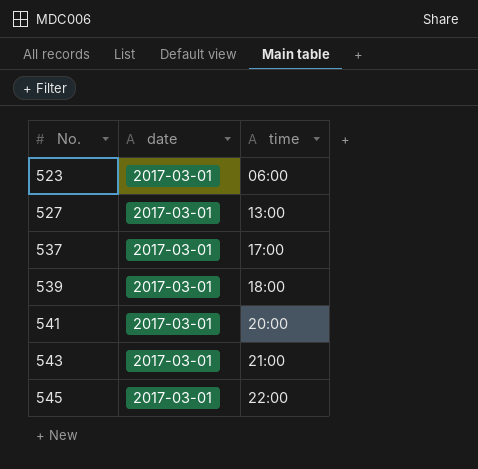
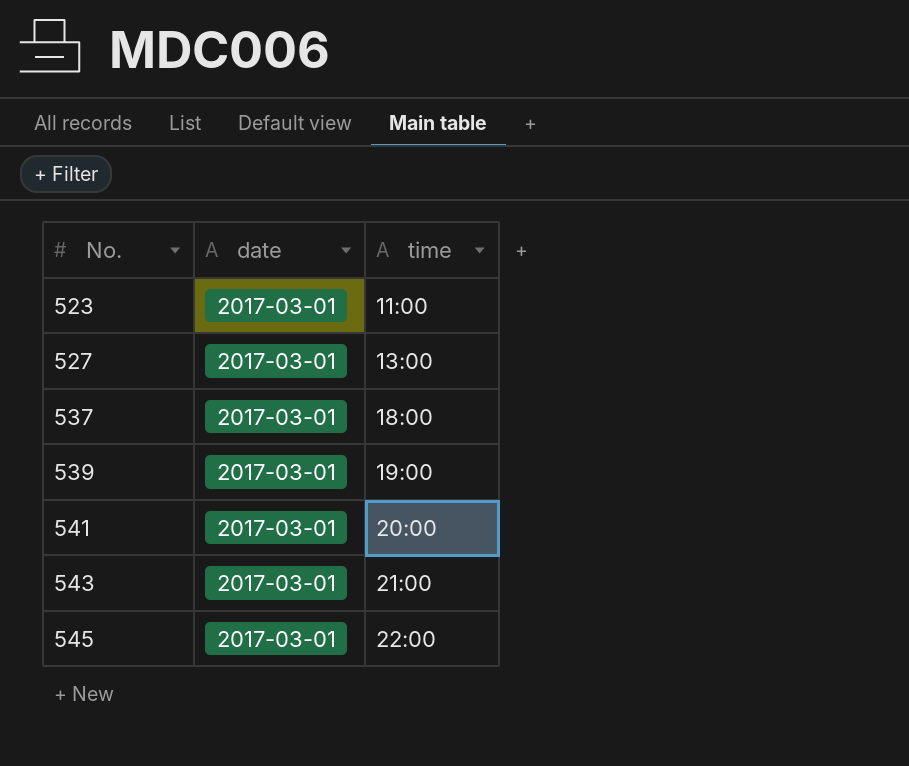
523 | time: 06:00 -> 11:00
537 | time: 17:00 -> 18:00
539 | time: 18:00 -> 19:00

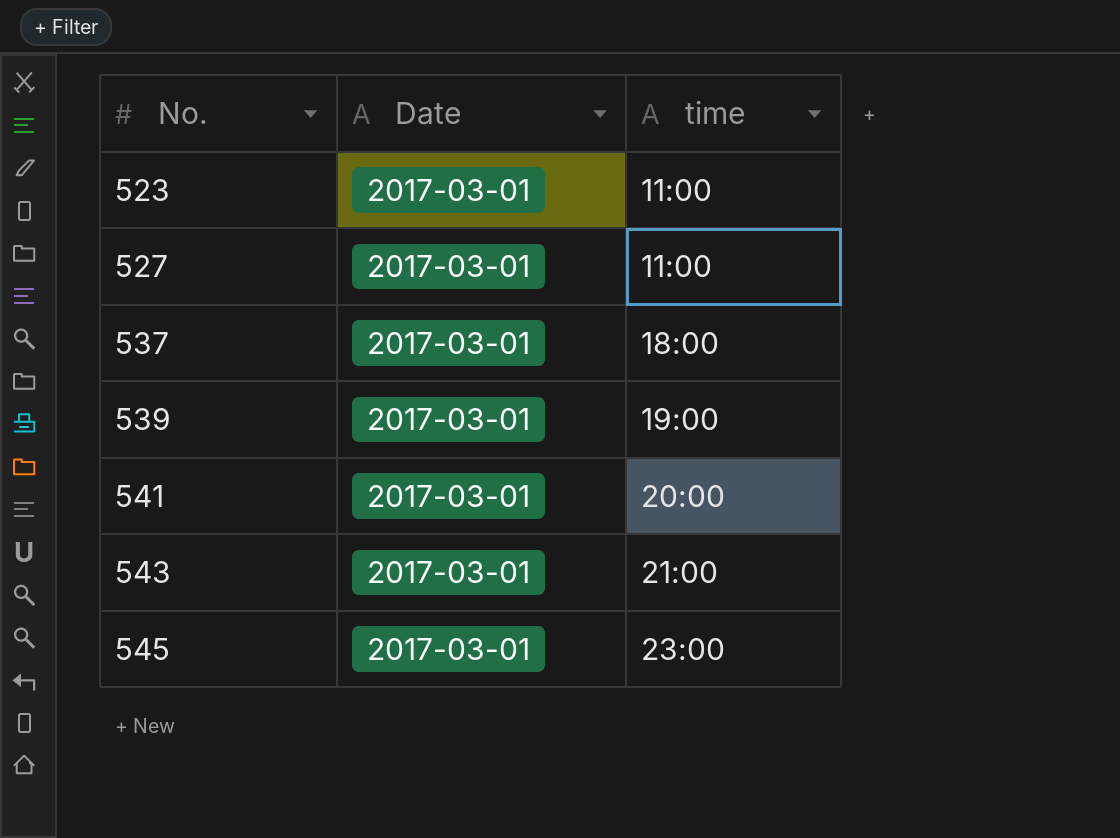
column name: date -> Date
527 | time: 13:00 -> 11:00
545 | time: 22:00 -> 23:00

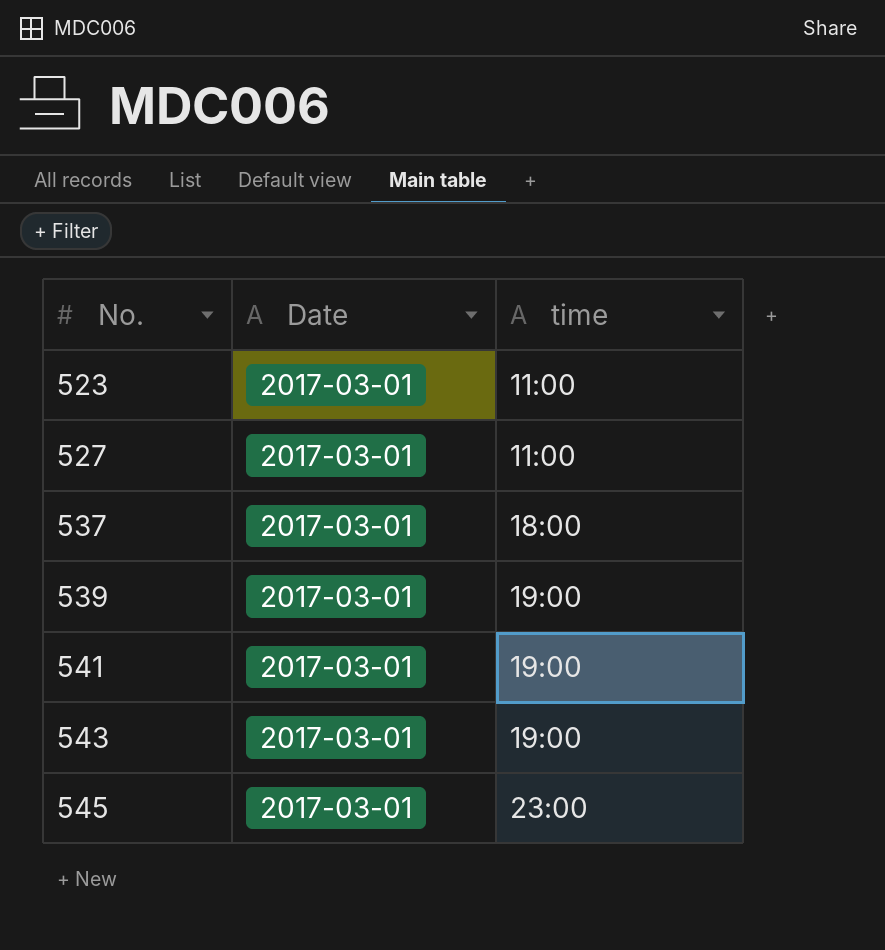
541 | time: 20:00 -> 19:00
543 | time: 21:00 -> 19:00

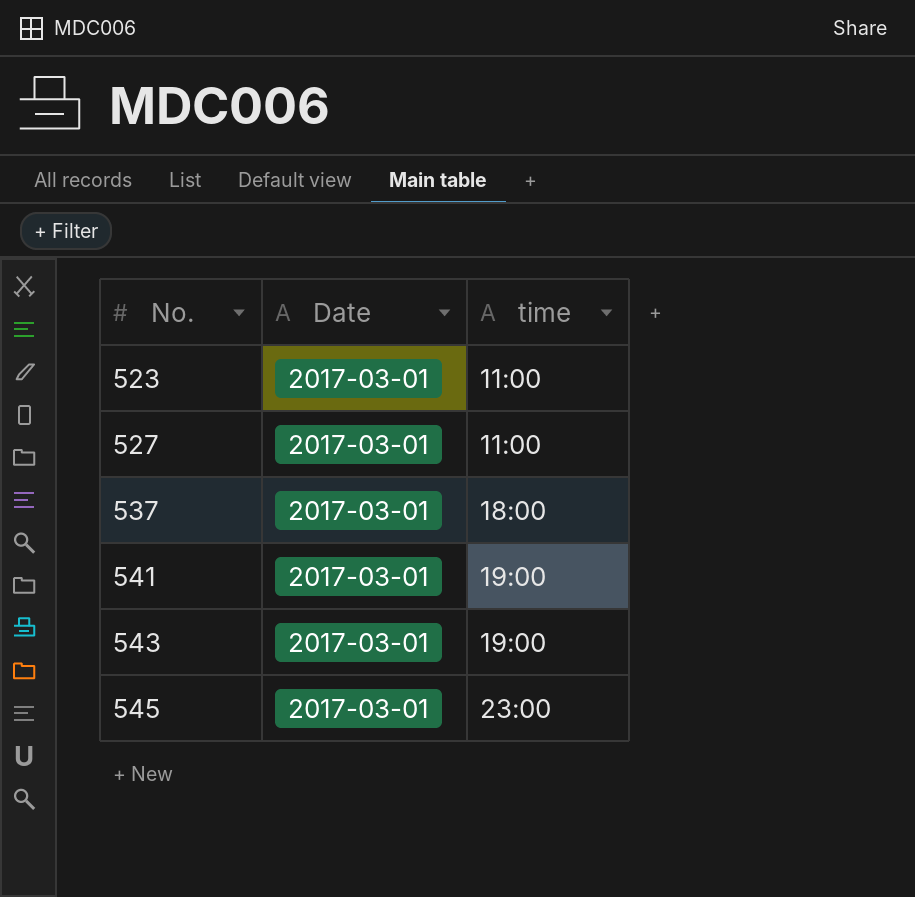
row 539: 2017-03-01 | 19:00 -> none

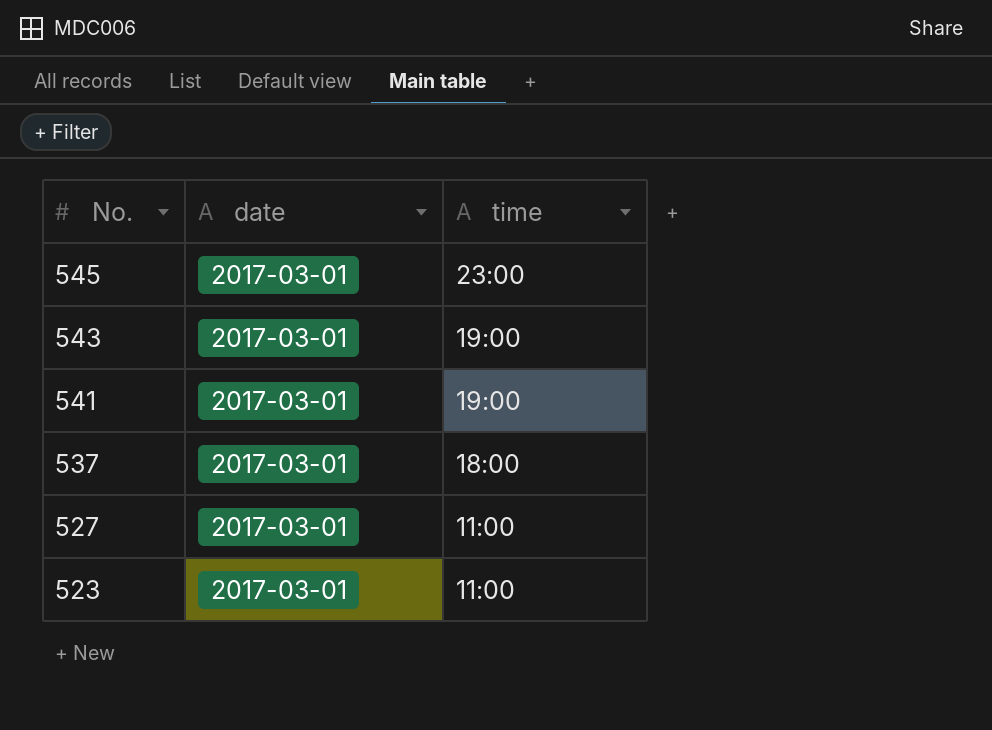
row order: No. ascending -> No. descending
column name: Date -> date

